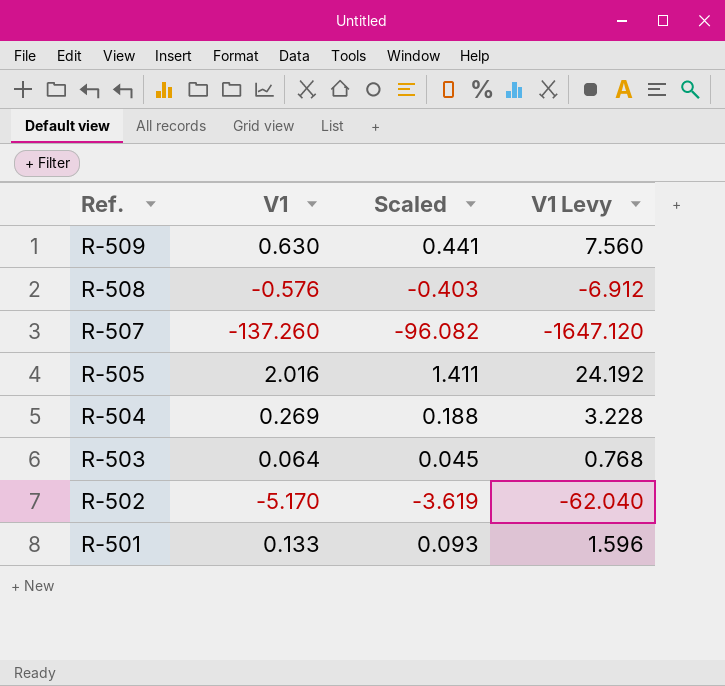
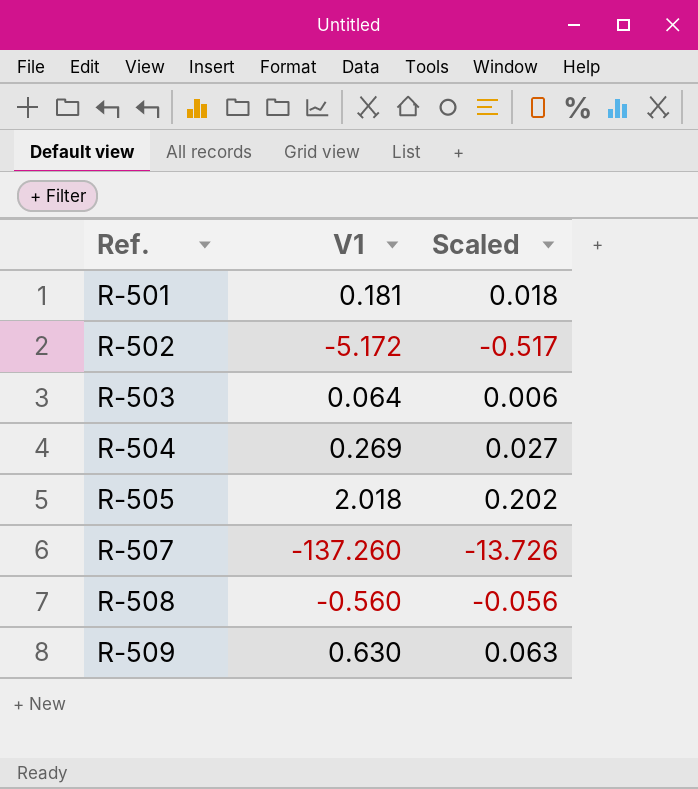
row order: Ref. descending -> Ref. ascending
column V1 Levy | formula: [V1] * 12 -> none
column Scaled | formula: [V1] * 0.7 -> [V1] * 0.1
R-501 | V1: 0.133 -> 0.181
R-502 | V1: -5.170 -> -5.172
R-505 | V1: 2.016 -> 2.018
R-508 | V1: -0.576 -> -0.560

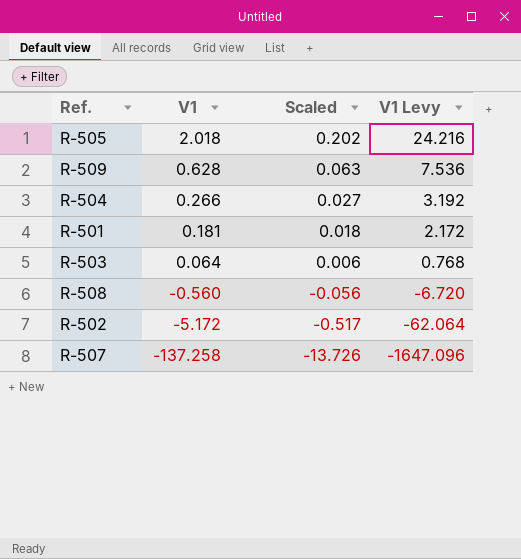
row order: Ref. ascending -> V1 descending
column V1 Levy | formula: none -> [V1] * 12
R-509 | V1: 0.630 -> 0.628
R-504 | V1: 0.269 -> 0.266
R-507 | V1: -137.260 -> -137.258

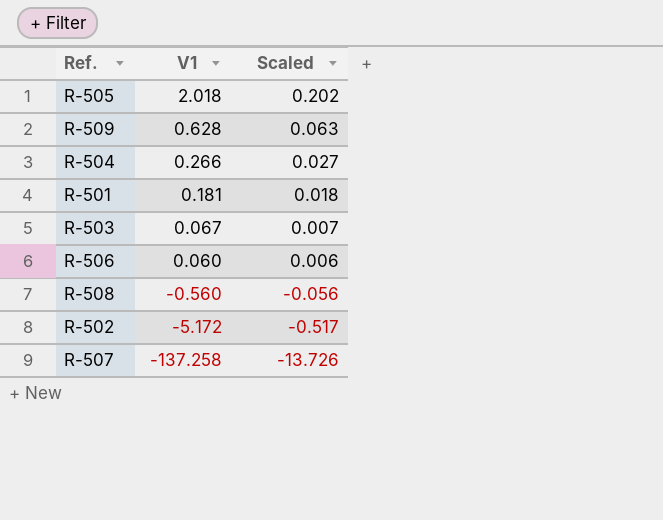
column V1 Levy | formula: [V1] * 12 -> none
R-503 | V1: 0.064 -> 0.067
R-503 | Scaled: 0.006 -> 0.007
row R-506: none -> 0.060 | 0.006

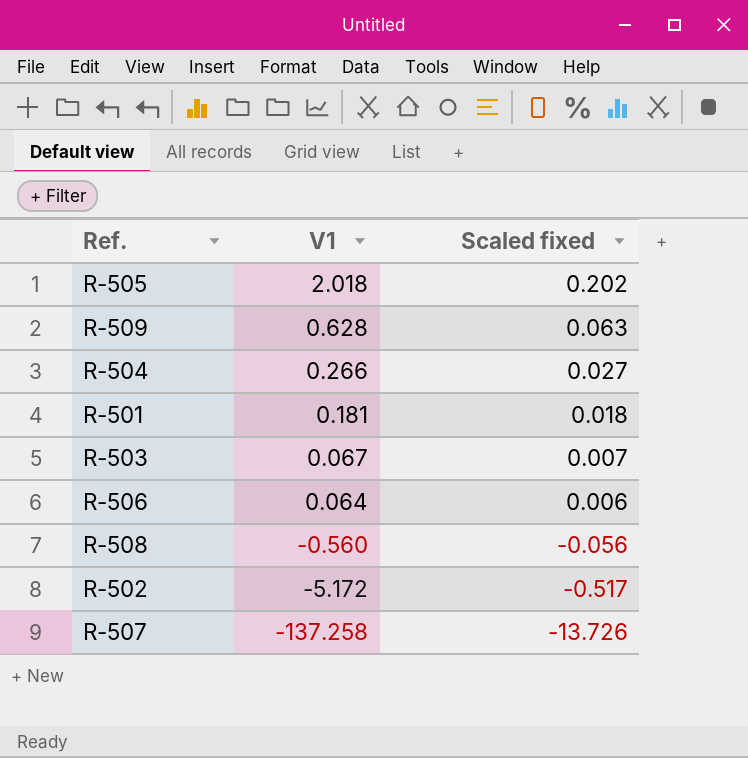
column name: Scaled -> Scaled fixed
R-506 | V1: 0.060 -> 0.064

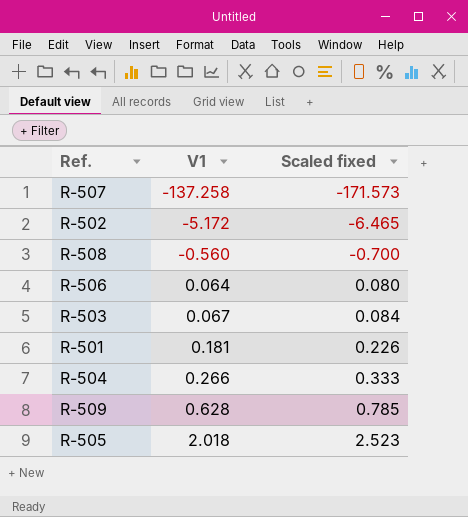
row order: V1 descending -> V1 ascending
column Scaled fixed | formula: [V1] * 0.1 -> [V1] * 1.25

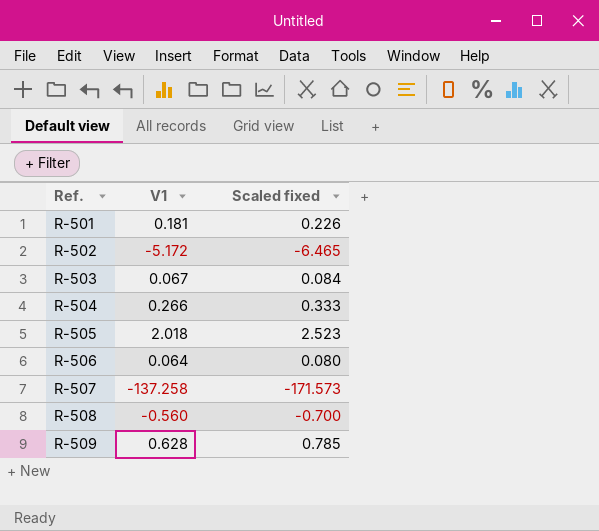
row order: V1 ascending -> Ref. ascending

